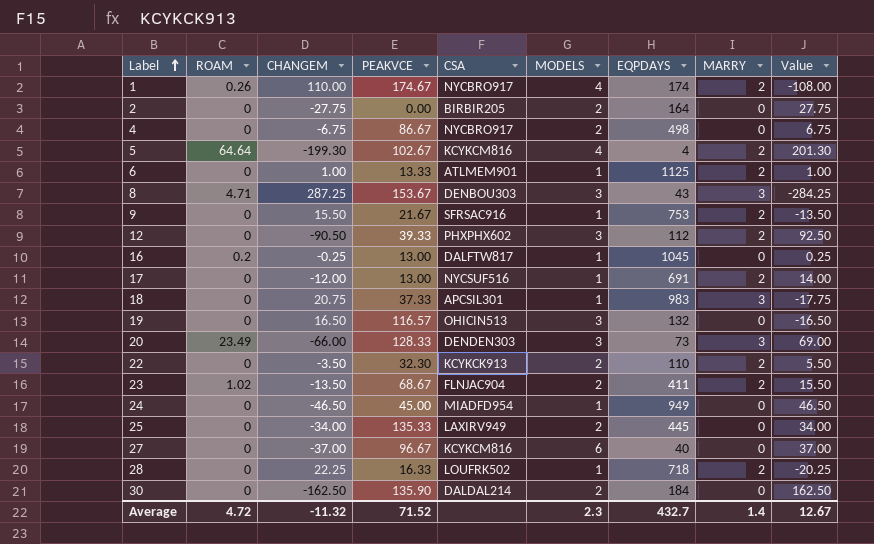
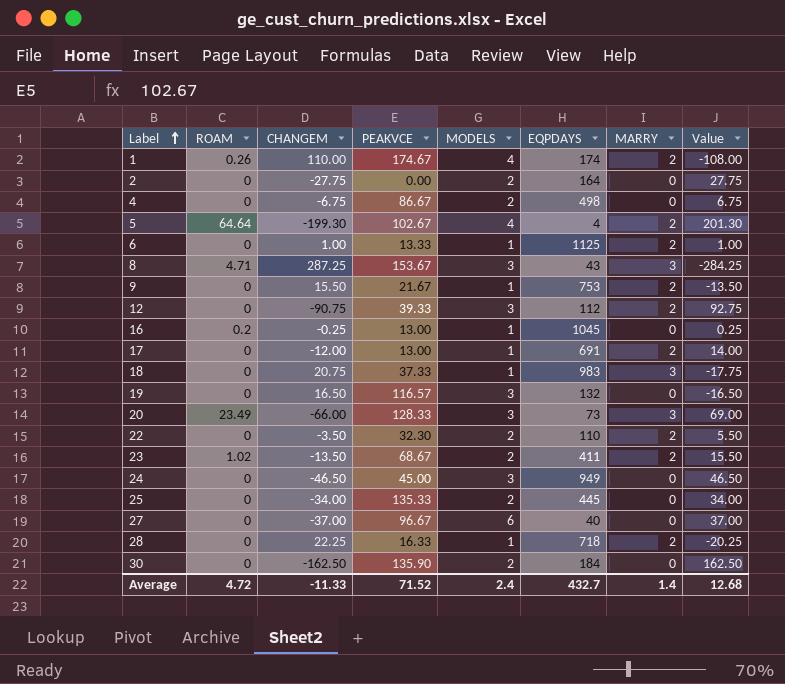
column CSA | position: 5 -> none
12 | CHANGEM: -90.50 -> -90.75
12 | Value: 92.50 -> 92.75
24 | MODELS: 1 -> 3
Average | CHANGEM: -11.32 -> -11.33
Average | MODELS: 2.3 -> 2.4
Average | Value: 12.67 -> 12.68

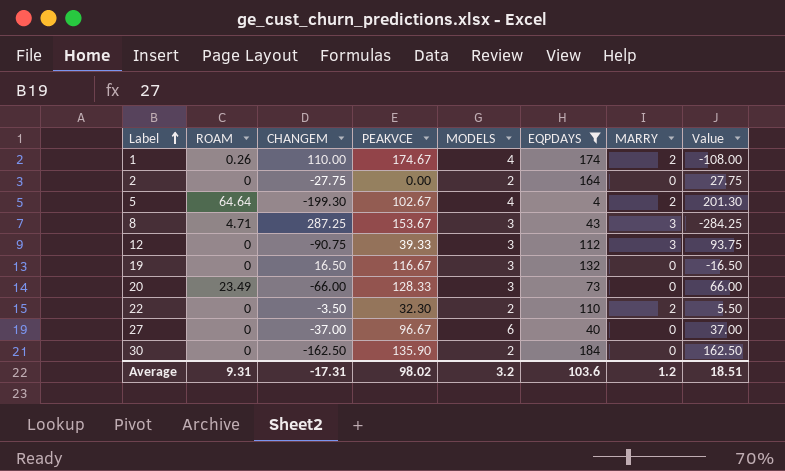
filter: none -> EQPDAYS <= 184
12 | MARRY: 2 -> 3
12 | Value: 92.75 -> 93.75
19 | PEAKVCE: 116.57 -> 116.67
20 | MARRY: 3 -> 0
20 | Value: 69.00 -> 66.00
Average | ROAM: 4.72 -> 9.31
Average | CHANGEM: -11.33 -> -17.31
Average | PEAKVCE: 71.52 -> 98.02
Average | MODELS: 2.4 -> 3.2
Average | EQPDAYS: 432.7 -> 103.6
Average | MARRY: 1.4 -> 1.2
Average | Value: 12.68 -> 18.51

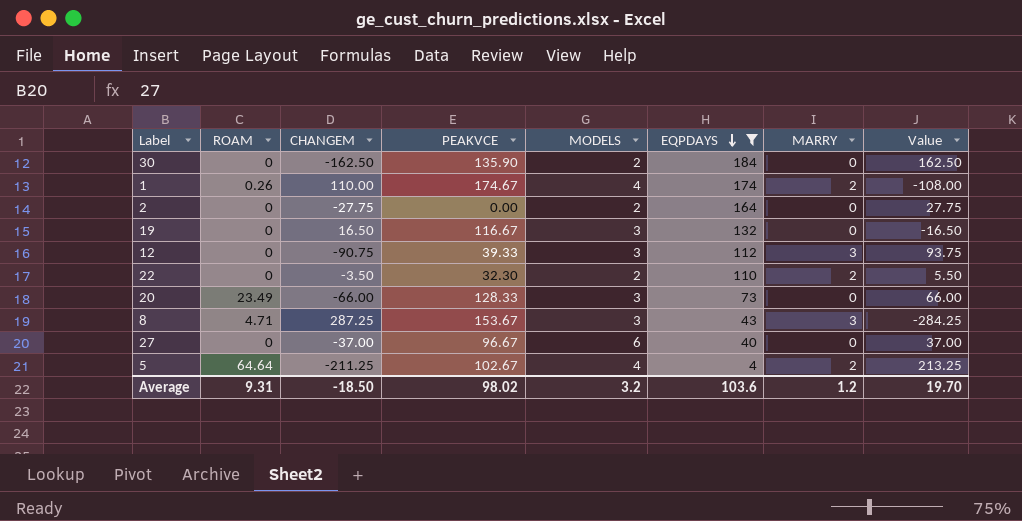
row order: Label ascending -> EQPDAYS descending
5 | CHANGEM: -199.30 -> -211.25
5 | Value: 201.30 -> 213.25
Average | CHANGEM: -17.31 -> -18.50
Average | Value: 18.51 -> 19.70

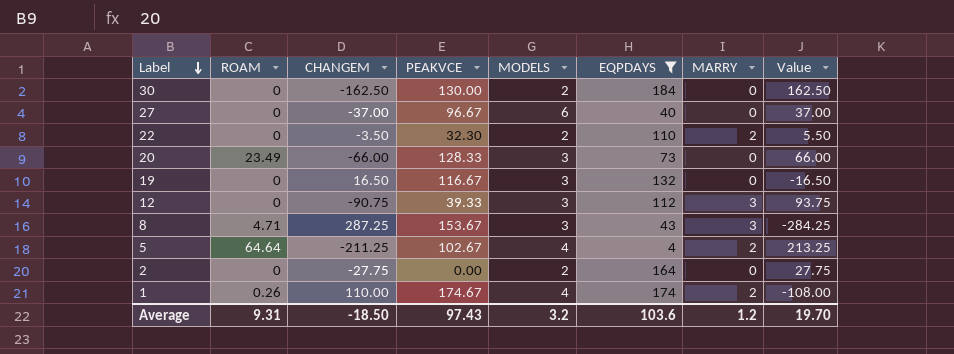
row order: EQPDAYS descending -> Label descending
30 | PEAKVCE: 135.90 -> 130.00
Average | PEAKVCE: 98.02 -> 97.43

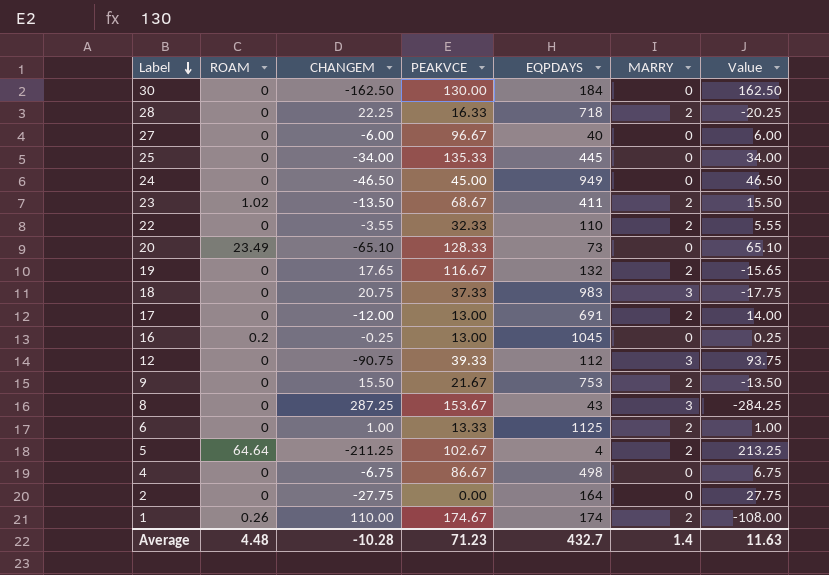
filter: EQPDAYS <= 184 -> none
column MODELS | position: 5 -> none
27 | CHANGEM: -37.00 -> -6.00
27 | Value: 37.00 -> 6.00
22 | CHANGEM: -3.50 -> -3.55
22 | PEAKVCE: 32.30 -> 32.33
22 | Value: 5.50 -> 5.55
20 | CHANGEM: -66.00 -> -65.10
20 | Value: 66.00 -> 65.10
19 | CHANGEM: 16.50 -> 17.65
19 | MARRY: 0 -> 2
19 | Value: -16.50 -> -15.65
8 | ROAM: 4.71 -> 0
Average | ROAM: 9.31 -> 4.48
Average | CHANGEM: -18.50 -> -10.28
Average | PEAKVCE: 97.43 -> 71.23
Average | EQPDAYS: 103.6 -> 432.7
Average | MARRY: 1.2 -> 1.4
Average | Value: 19.70 -> 11.63

